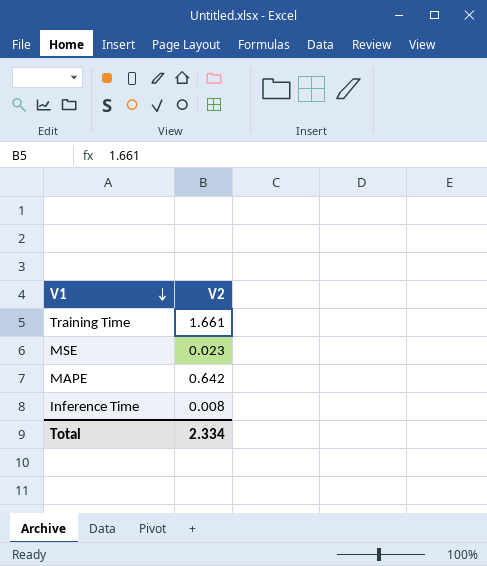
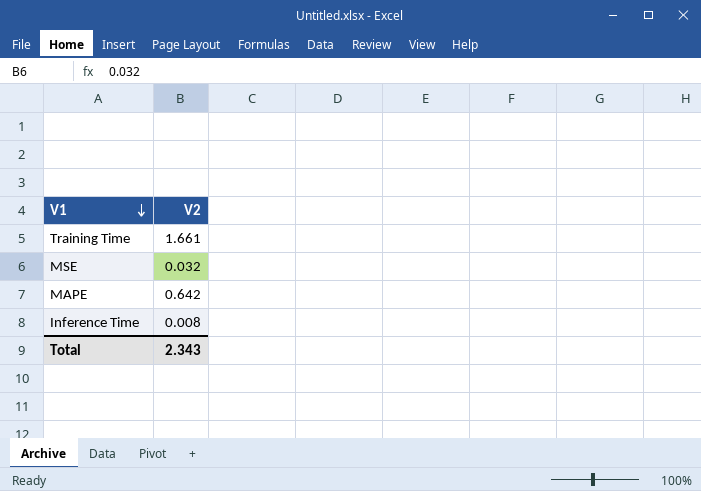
MSE | V2: 0.023 -> 0.032
Total | V2: 2.334 -> 2.343

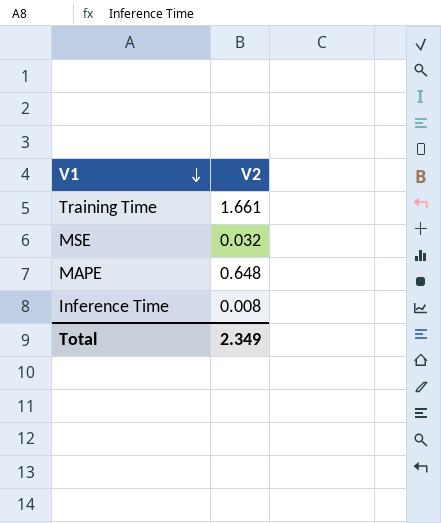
MAPE | V2: 0.642 -> 0.648
Total | V2: 2.343 -> 2.349

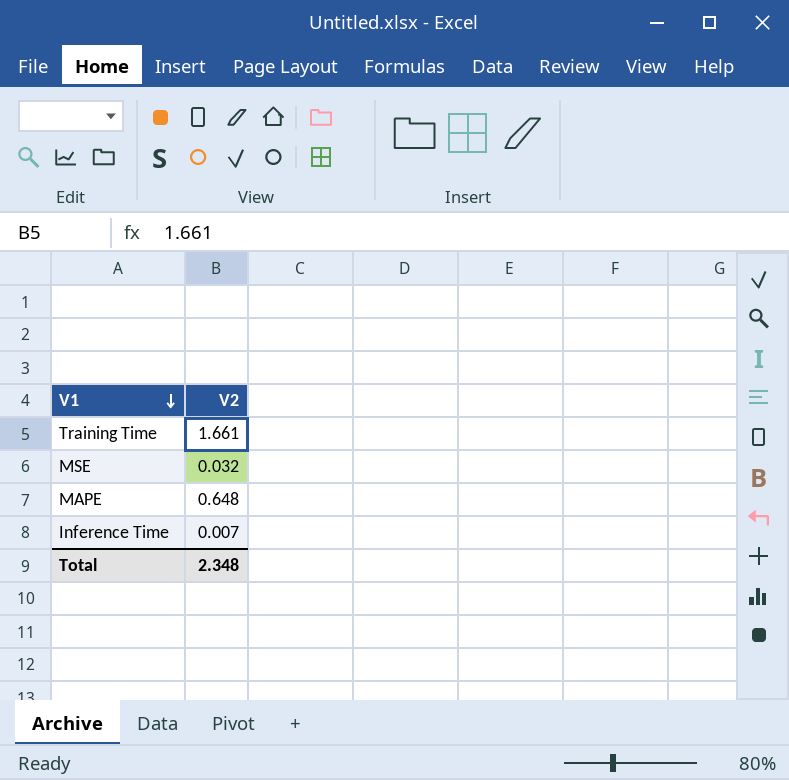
Inference Time | V2: 0.008 -> 0.007
Total | V2: 2.349 -> 2.348

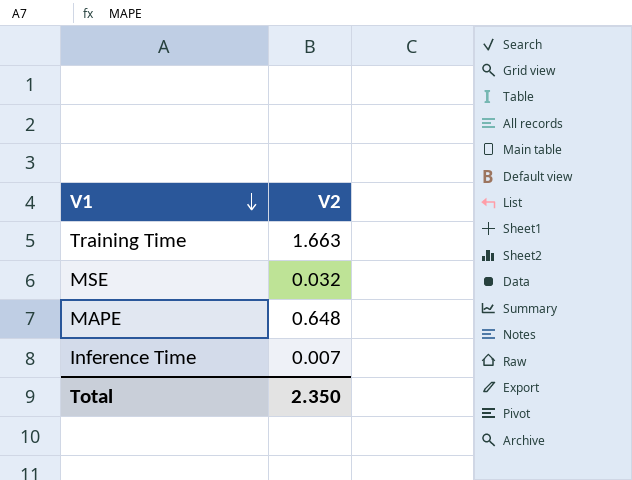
Training Time | V2: 1.661 -> 1.663
Total | V2: 2.348 -> 2.350

